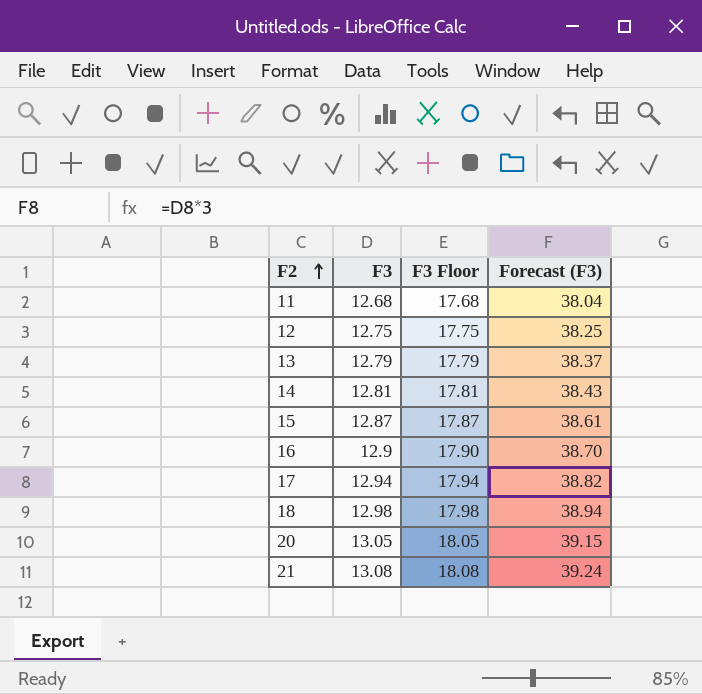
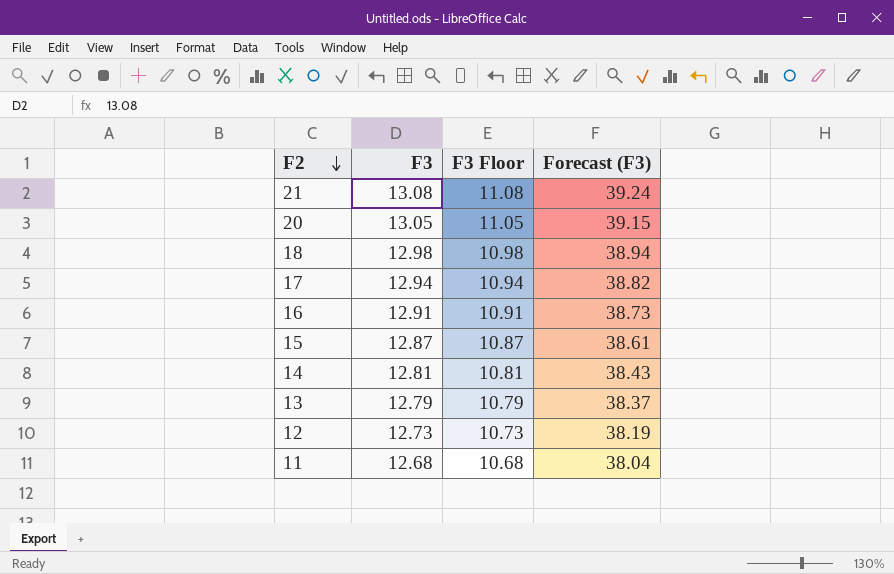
row order: F2 ascending -> F2 descending
column F3 Floor | formula: [F3] + 5 -> [F3] - 2
16 | F3: 12.9 -> 12.91
16 | Forecast (F3): 38.70 -> 38.73
12 | F3: 12.75 -> 12.73
12 | Forecast (F3): 38.25 -> 38.19

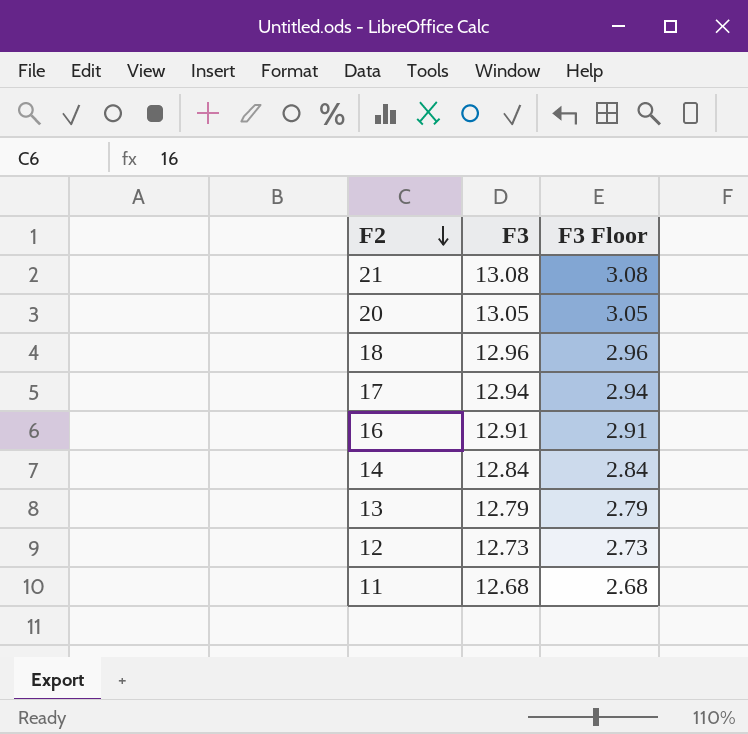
column Forecast (F3) | formula: [F3] * 3 -> none
column F3 Floor | formula: [F3] - 2 -> [F3] - 10
row 15: 12.87 | 10.87 | 38.61 -> none
18 | F3: 12.98 -> 12.96
14 | F3: 12.81 -> 12.84

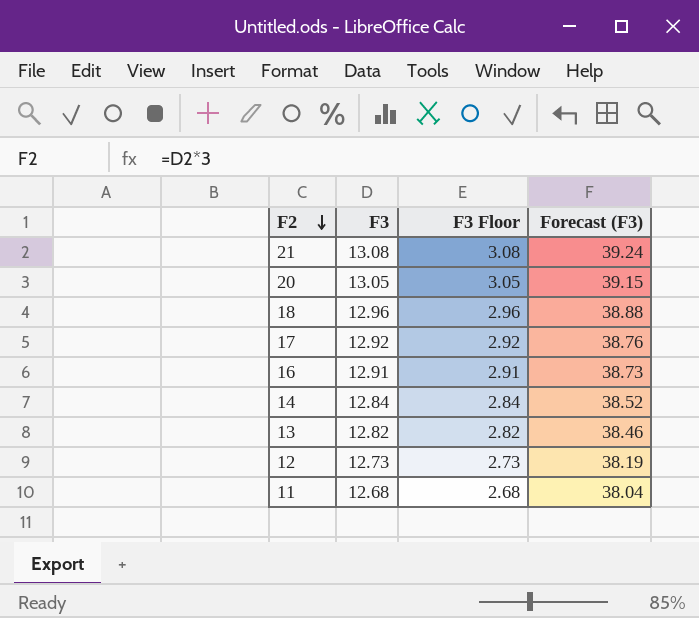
column Forecast (F3) | formula: none -> [F3] * 3
17 | F3: 12.94 -> 12.92
17 | F3 Floor: 2.94 -> 2.92
13 | F3: 12.79 -> 12.82
13 | F3 Floor: 2.79 -> 2.82

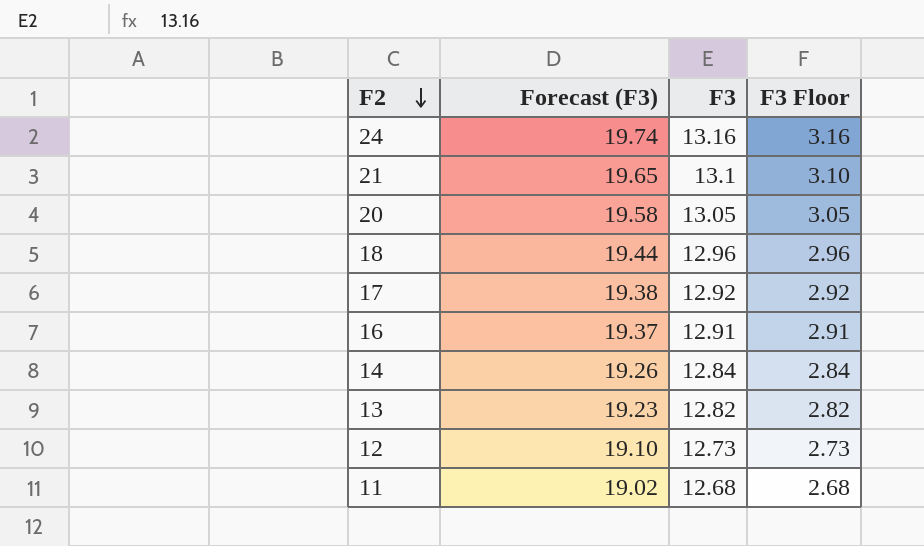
column Forecast (F3) | formula: [F3] * 3 -> [F3] * 1.5
column Forecast (F3) | position: 4 -> 2
row 24: none -> 19.74 | 13.16 | 3.16
21 | F3: 13.08 -> 13.1
21 | F3 Floor: 3.08 -> 3.10

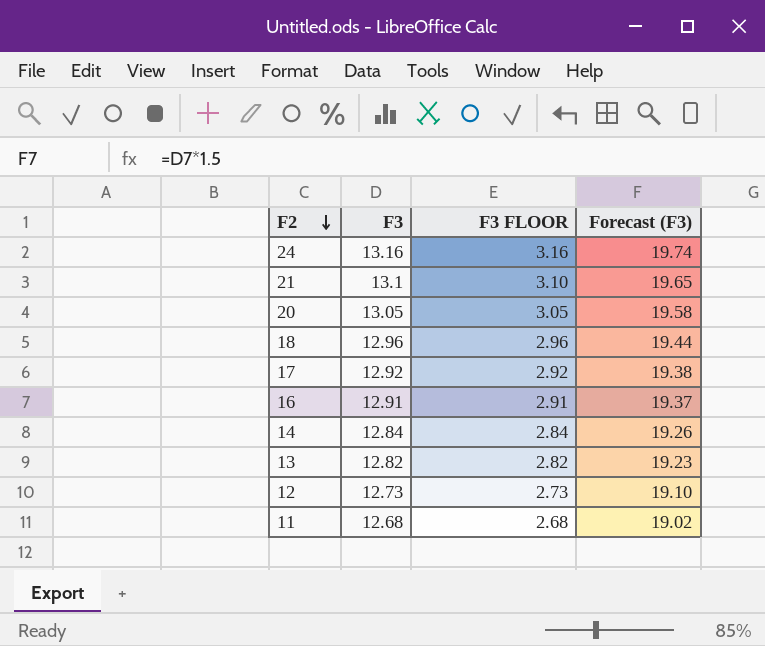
column name: F3 Floor -> F3 FLOOR
column Forecast (F3) | position: 2 -> 4

